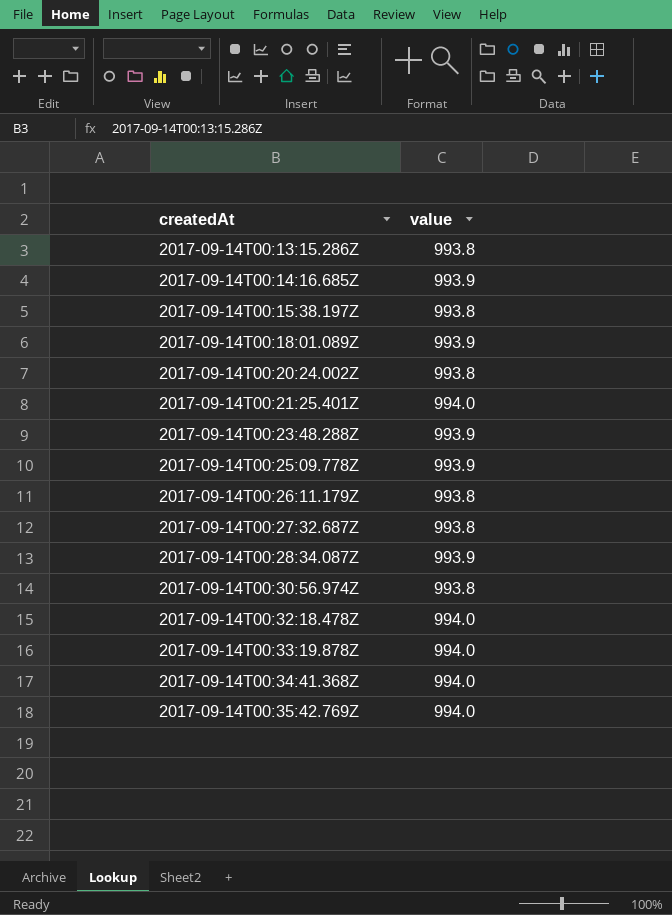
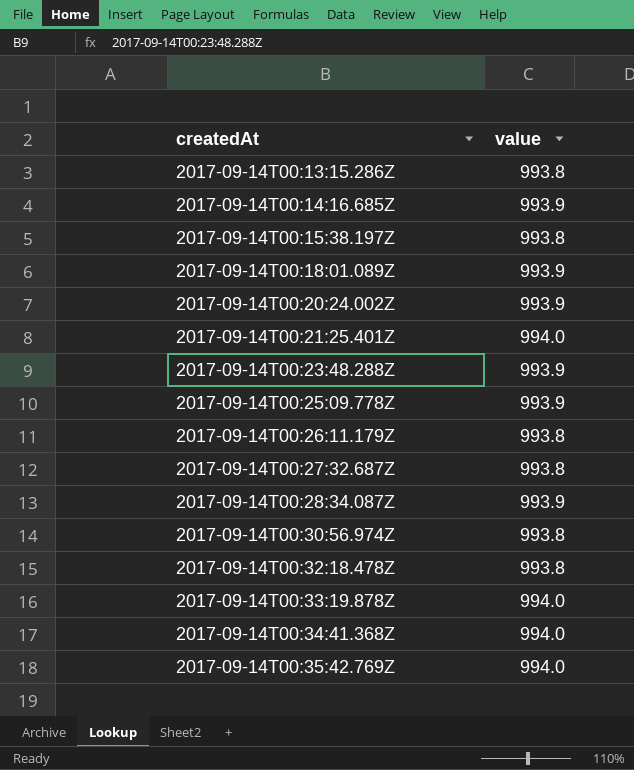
2017-09-14T00:20:24.002Z | value: 993.8 -> 993.9
2017-09-14T00:32:18.478Z | value: 994.0 -> 993.8

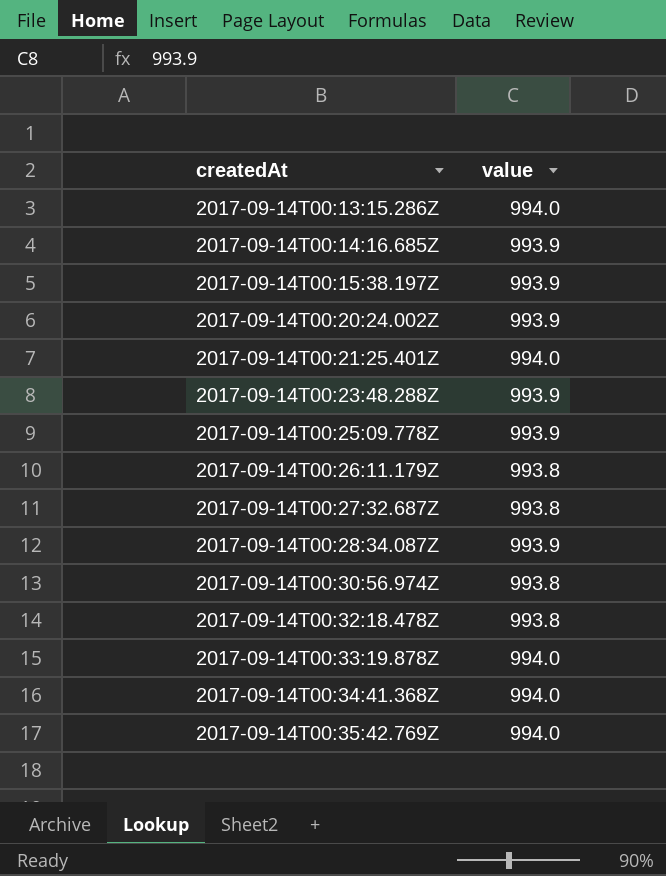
row 2017-09-14T00:18:01.089Z: 993.9 -> none
2017-09-14T00:13:15.286Z | value: 993.8 -> 994.0
2017-09-14T00:15:38.197Z | value: 993.8 -> 993.9

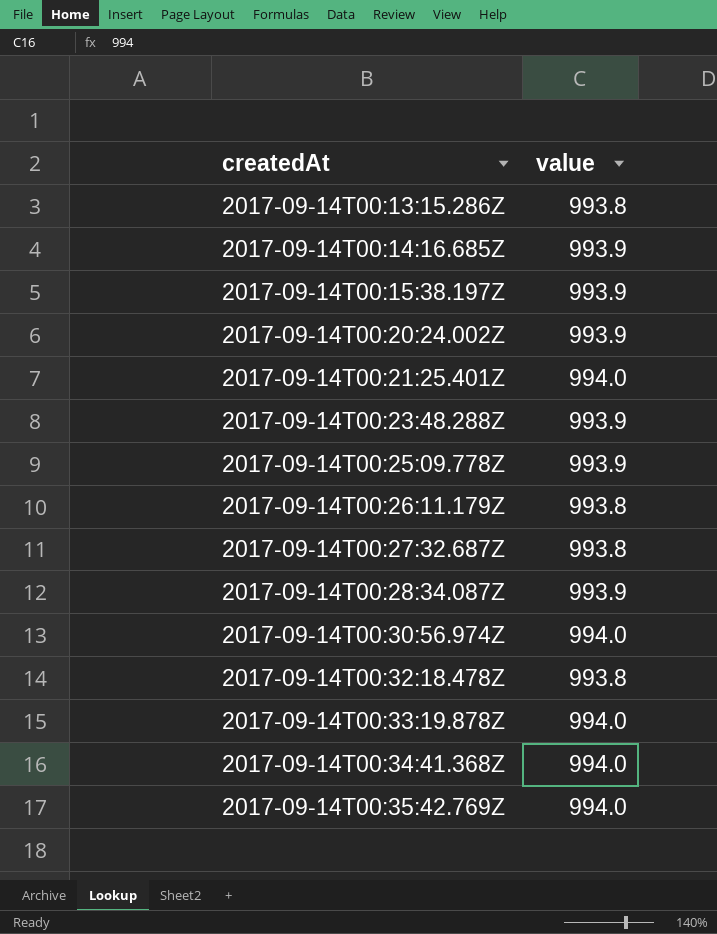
2017-09-14T00:13:15.286Z | value: 994.0 -> 993.8
2017-09-14T00:30:56.974Z | value: 993.8 -> 994.0

